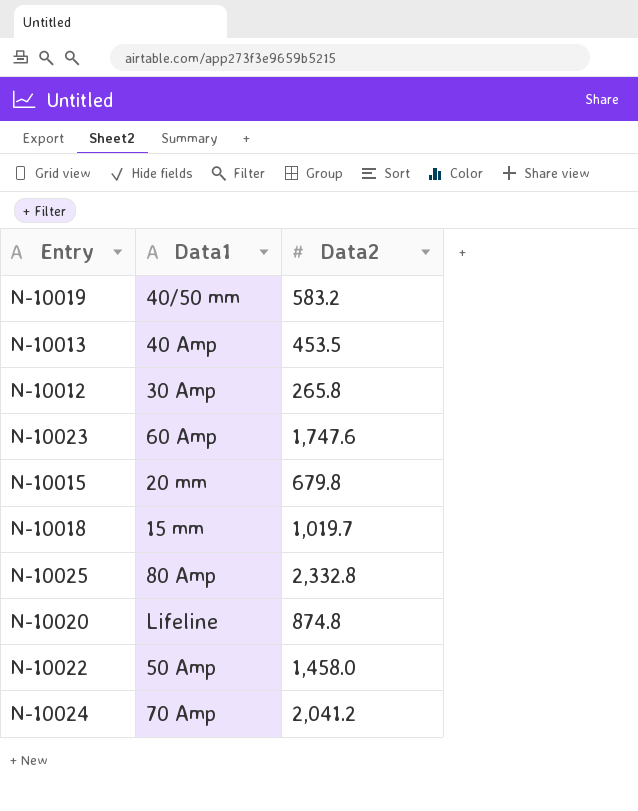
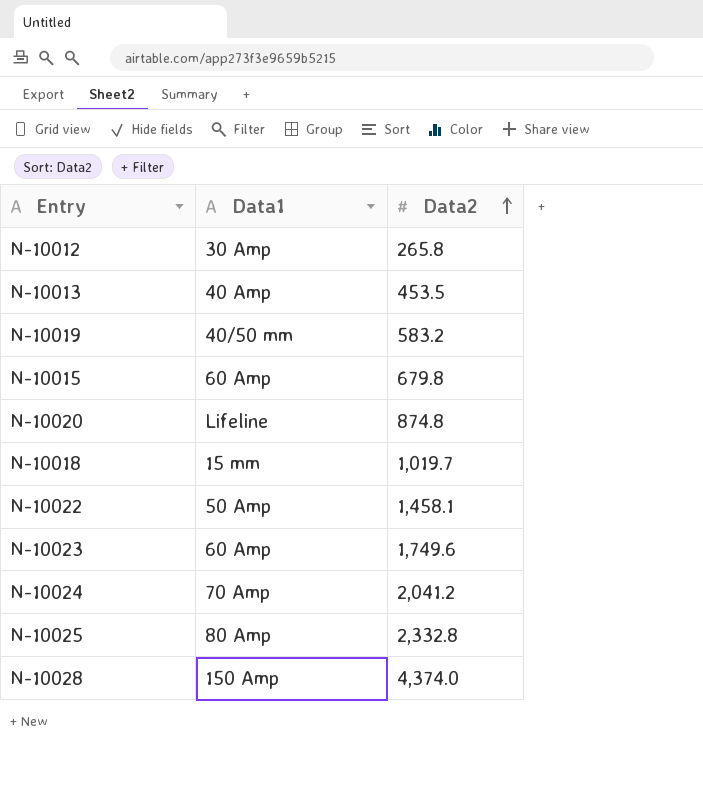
row order: none -> Data2 ascending
N-10015 | Data1: 20 mm -> 60 Amp
N-10022 | Data2: 1,458.0 -> 1,458.1
N-10023 | Data2: 1,747.6 -> 1,749.6
row N-10028: none -> 150 Amp | 4,374.0

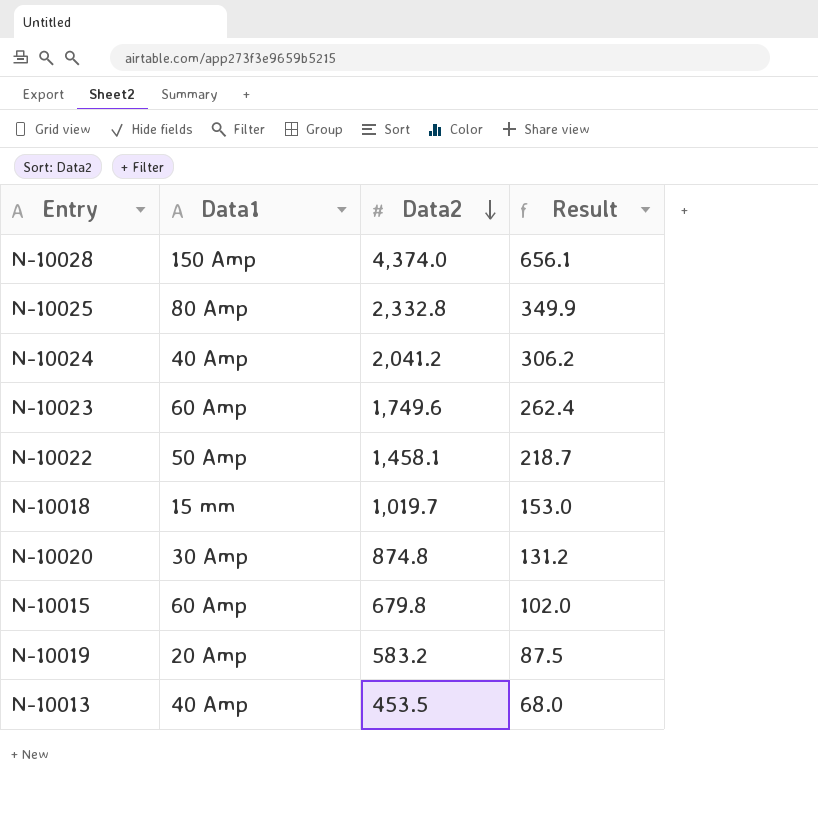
row order: Data2 ascending -> Data2 descending
column Result | formula: none -> [Data2] * 0.15
row N-10012: 30 Amp | 265.8 -> none
N-10024 | Data1: 70 Amp -> 40 Amp
N-10020 | Data1: Lifeline -> 30 Amp
N-10019 | Data1: 40/50 mm -> 20 Amp

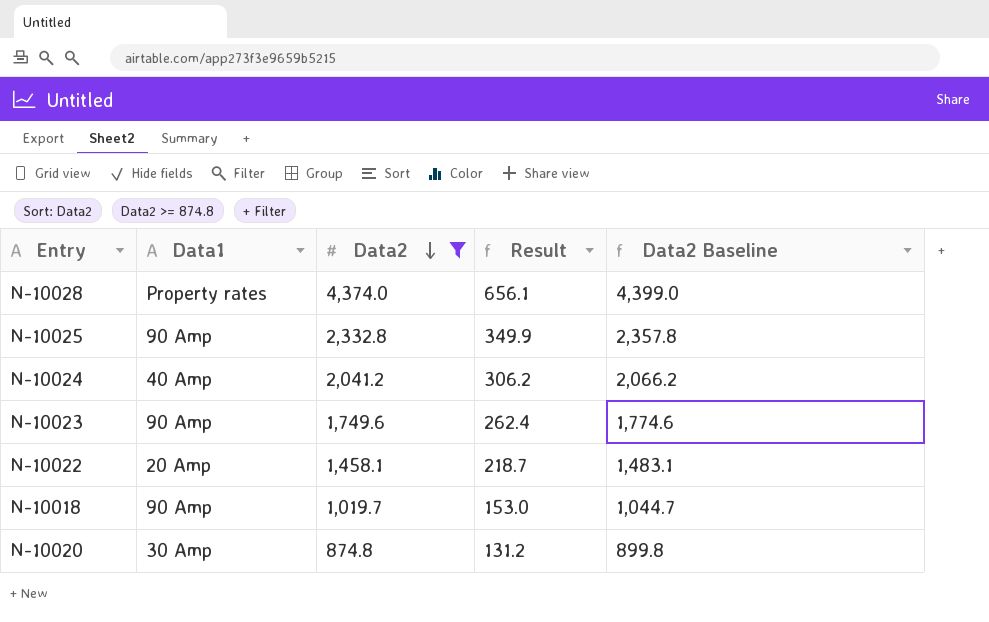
filter: none -> Data2 >= 874.8
column Data2 Baseline | formula: none -> [Data2] + 25
N-10028 | Data1: 150 Amp -> Property rates
N-10025 | Data1: 80 Amp -> 90 Amp
N-10023 | Data1: 60 Amp -> 90 Amp
N-10022 | Data1: 50 Amp -> 20 Amp
N-10018 | Data1: 15 mm -> 90 Amp

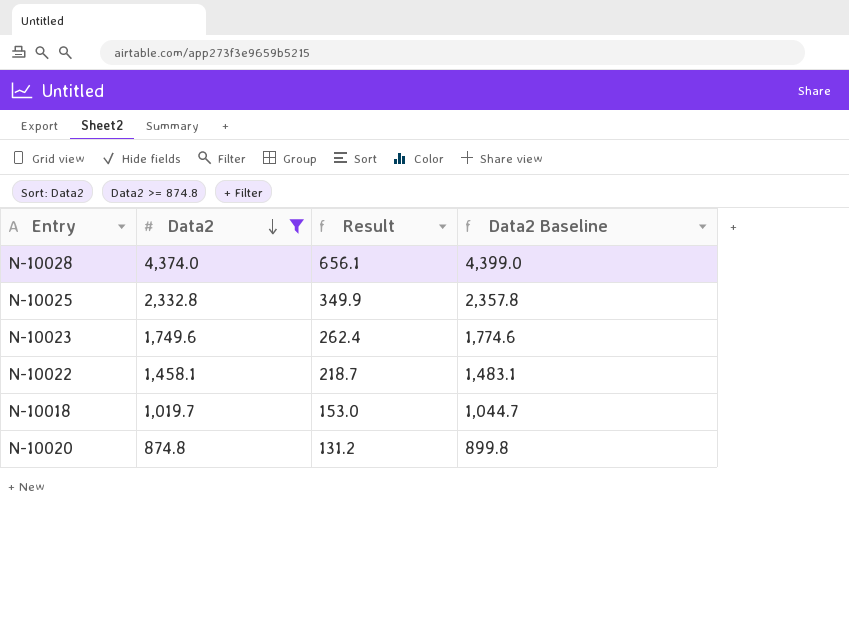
column Data1 | position: 2 -> none
row N-10024: 40 Amp | 2,041.2 | 306.2 | 2,066.2 -> none

